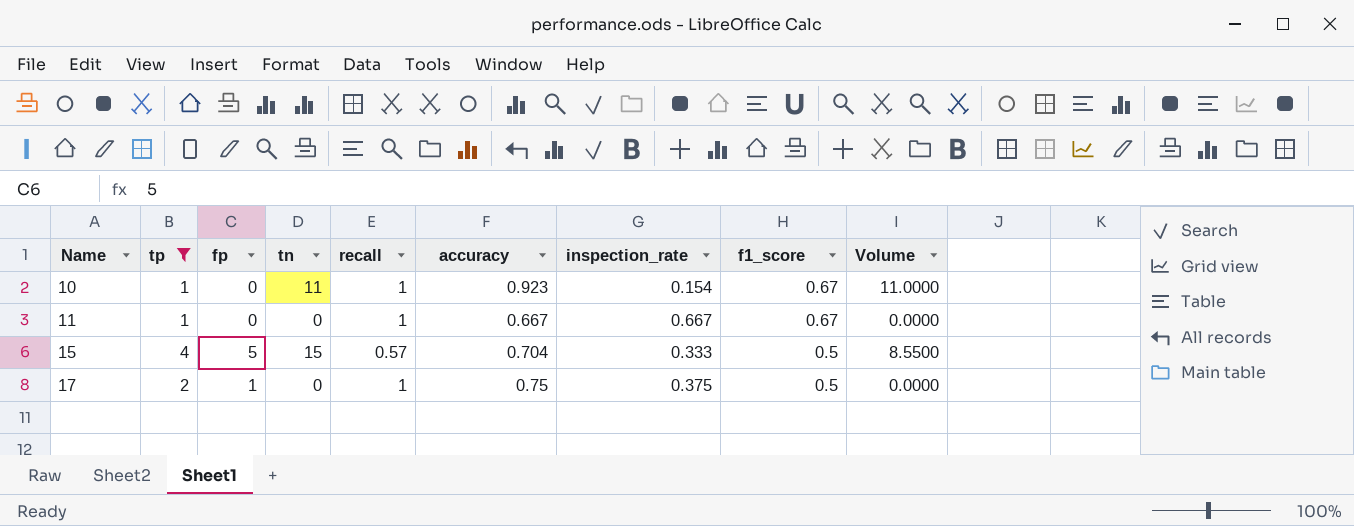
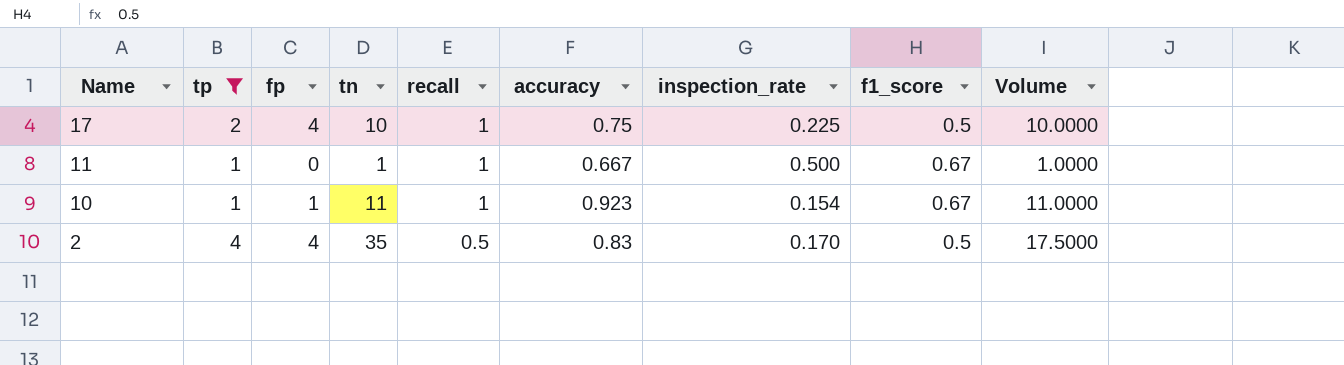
row order: Name ascending -> Name descending
row 15: 4 | 5 | 15 | 0.57 | 0.704 | 0.333 | 0.5 | 8.5500 -> none
17 | fp: 1 -> 4
17 | tn: 0 -> 10
17 | inspection_rate: 0.375 -> 0.225
17 | Volume: 0.0000 -> 10.0000
11 | tn: 0 -> 1
11 | inspection_rate: 0.667 -> 0.500
11 | Volume: 0.0000 -> 1.0000
10 | fp: 0 -> 1
row 2: none -> 4 | 4 | 35 | 0.5 | 0.83 | 0.170 | 0.5 | 17.5000

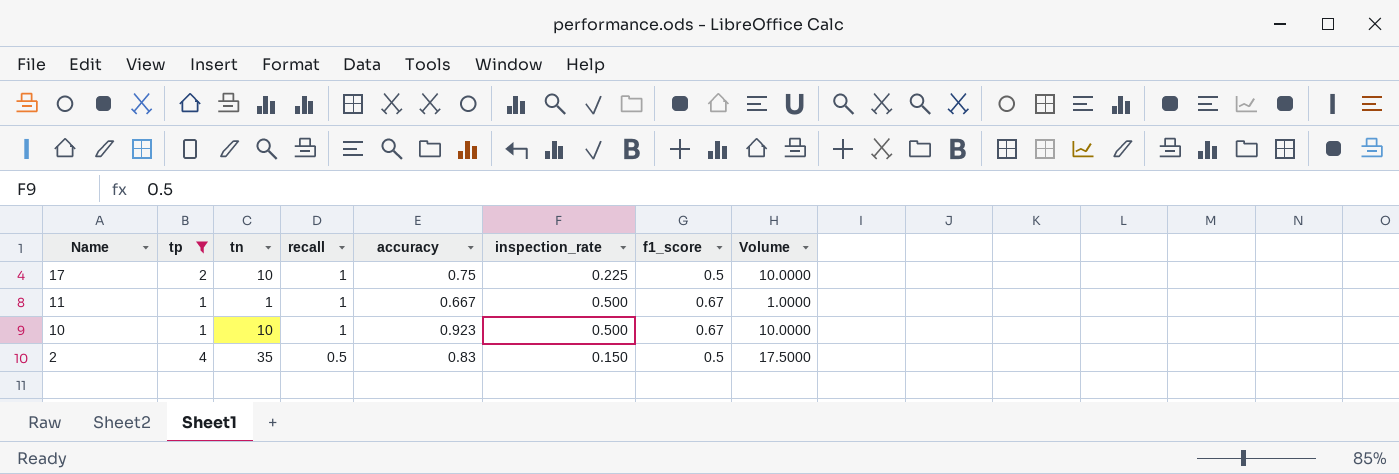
column fp | position: 3 -> none
10 | tn: 11 -> 10
10 | inspection_rate: 0.154 -> 0.500
10 | Volume: 11.0000 -> 10.0000
2 | inspection_rate: 0.170 -> 0.150

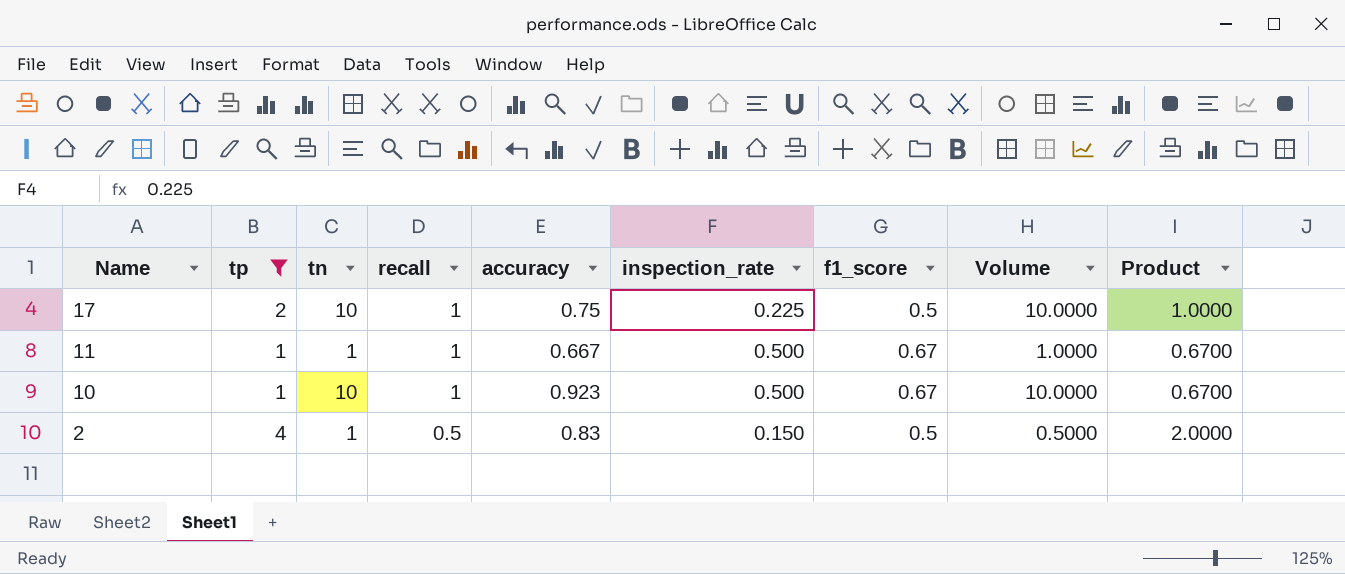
column Product | formula: none -> [tp] * [f1_score]
2 | tn: 35 -> 1
2 | Volume: 17.5000 -> 0.5000

